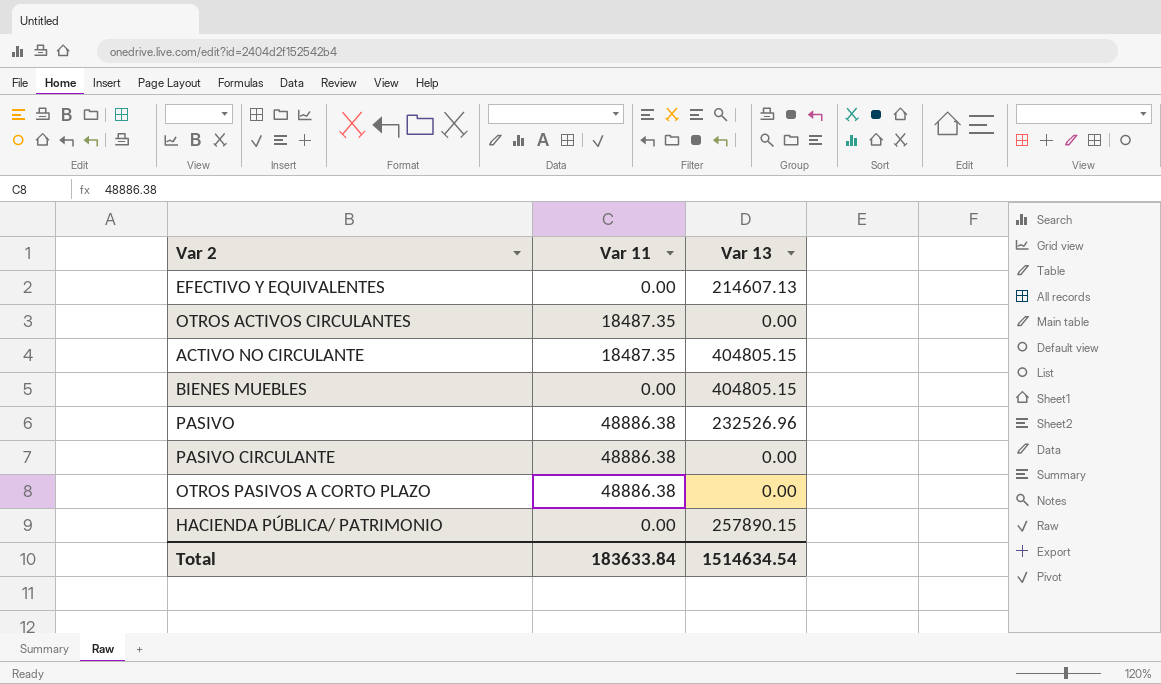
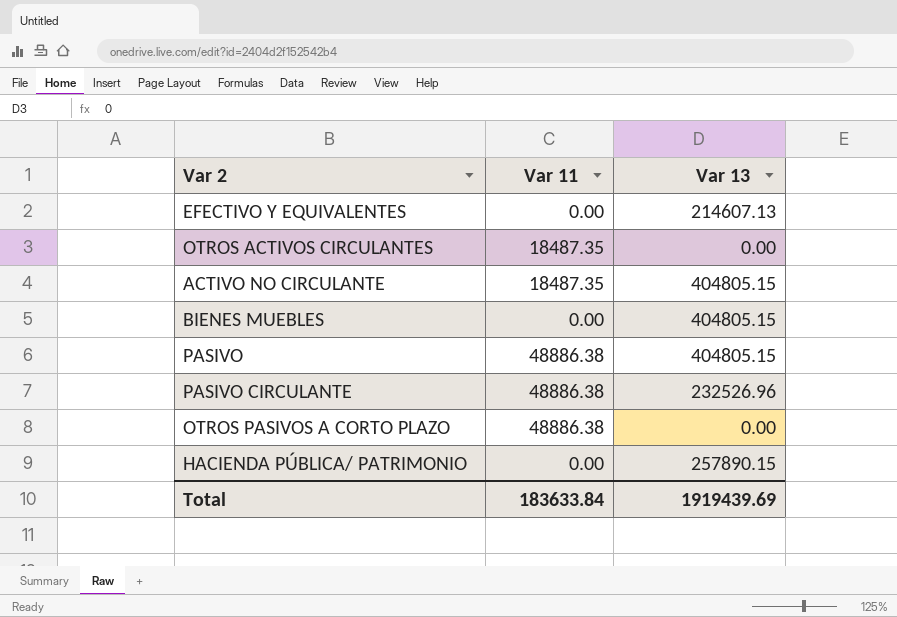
PASIVO | Var 13: 232526.96 -> 404805.15
PASIVO CIRCULANTE | Var 13: 0.00 -> 232526.96
Total | Var 13: 1514634.54 -> 1919439.69

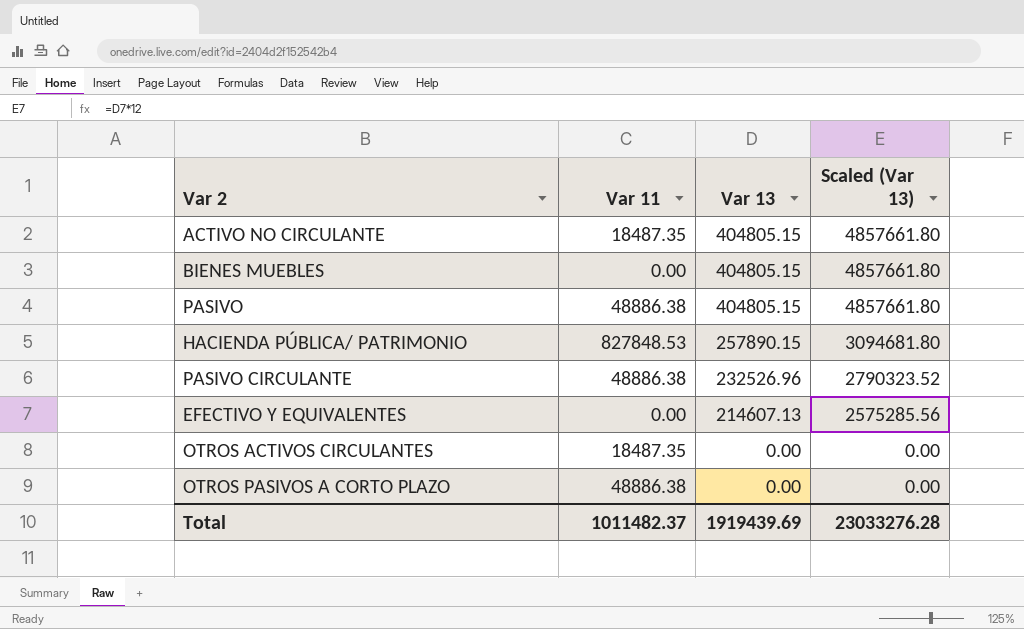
row order: none -> Var 13 descending
column Scaled (Var 13) | formula: none -> [Var 13] * 12
HACIENDA PÚBLICA/ PATRIMONIO | Var 11: 0.00 -> 827848.53
Total | Var 11: 183633.84 -> 1011482.37

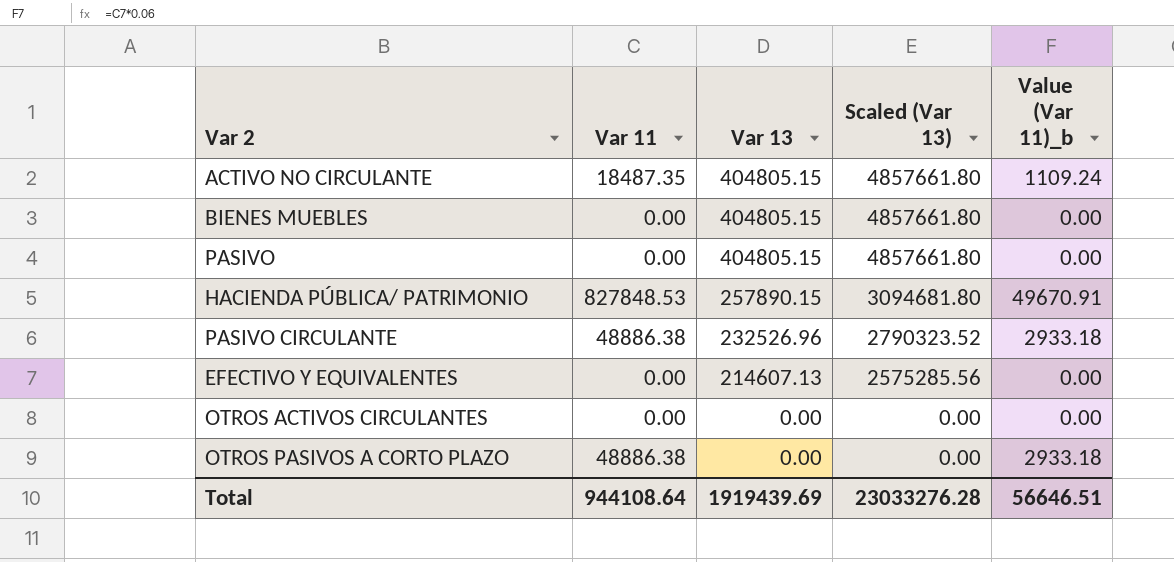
column Value (Var 11)_b | formula: none -> [Var 11] * 0.06
PASIVO | Var 11: 48886.38 -> 0.00
OTROS ACTIVOS CIRCULANTES | Var 11: 18487.35 -> 0.00
Total | Var 11: 1011482.37 -> 944108.64

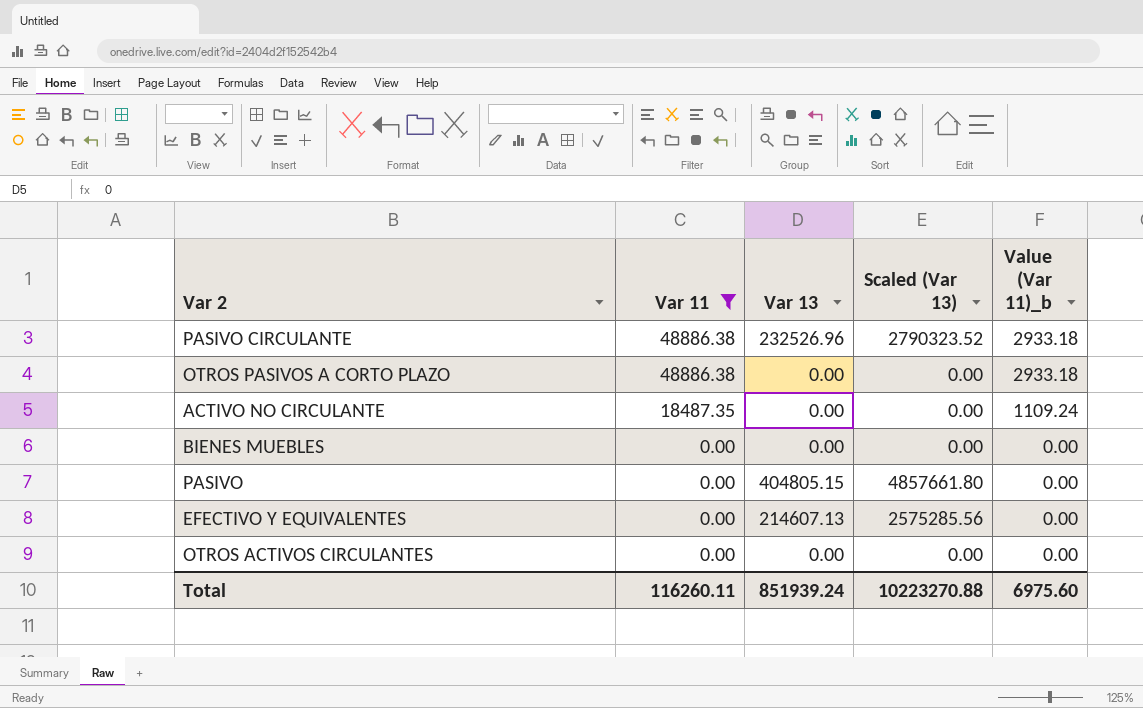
filter: none -> Var 11 != 827848.53
row order: Var 13 descending -> Var 11 descending
ACTIVO NO CIRCULANTE | Var 13: 404805.15 -> 0.00
ACTIVO NO CIRCULANTE | Scaled (Var 13): 4857661.80 -> 0.00
BIENES MUEBLES | Var 13: 404805.15 -> 0.00
BIENES MUEBLES | Scaled (Var 13): 4857661.80 -> 0.00
Total | Var 11: 944108.64 -> 116260.11
Total | Var 13: 1919439.69 -> 851939.24
Total | Scaled (Var 13): 23033276.28 -> 10223270.88
Total | Value (Var 11)_b: 56646.51 -> 6975.60

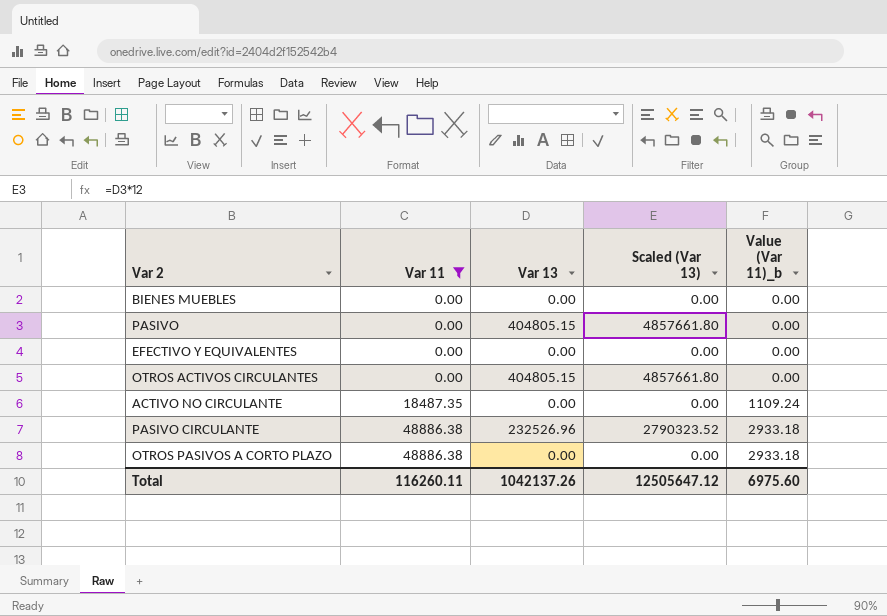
row order: Var 11 descending -> Var 11 ascending
EFECTIVO Y EQUIVALENTES | Var 13: 214607.13 -> 0.00
EFECTIVO Y EQUIVALENTES | Scaled (Var 13): 2575285.56 -> 0.00
OTROS ACTIVOS CIRCULANTES | Var 13: 0.00 -> 404805.15
OTROS ACTIVOS CIRCULANTES | Scaled (Var 13): 0.00 -> 4857661.80
Total | Var 13: 851939.24 -> 1042137.26
Total | Scaled (Var 13): 10223270.88 -> 12505647.12

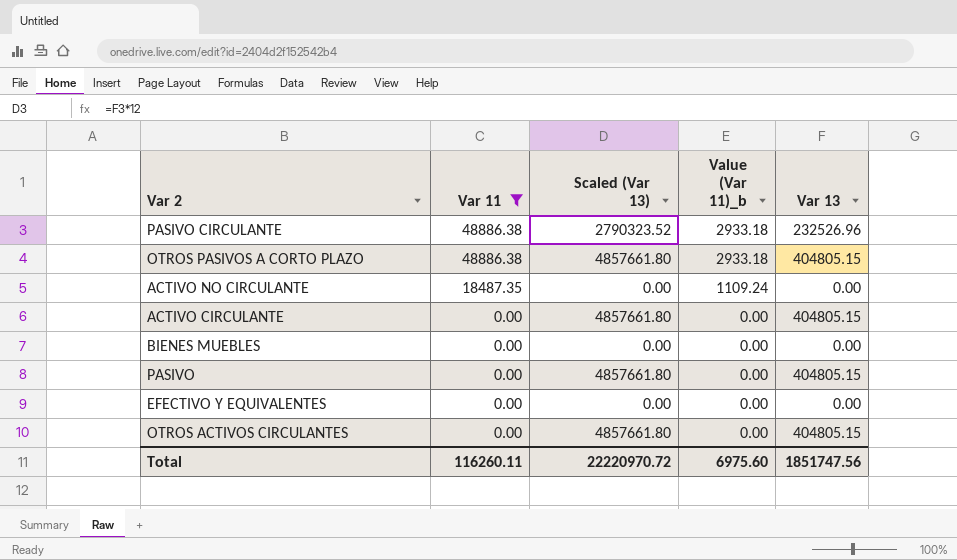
row order: Var 11 ascending -> Var 11 descending
column Var 13 | position: 3 -> 5
OTROS PASIVOS A CORTO PLAZO | Scaled (Var 13): 0.00 -> 4857661.80
OTROS PASIVOS A CORTO PLAZO | Var 13: 0.00 -> 404805.15
row ACTIVO CIRCULANTE: none -> 0.00 | 4857661.80 | 0.00 | 404805.15
Total | Scaled (Var 13): 12505647.12 -> 22220970.72
Total | Var 13: 1042137.26 -> 1851747.56

